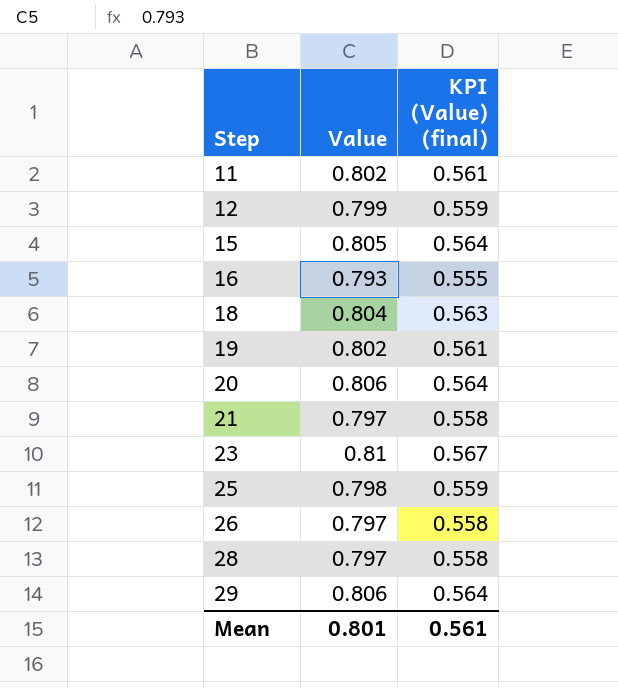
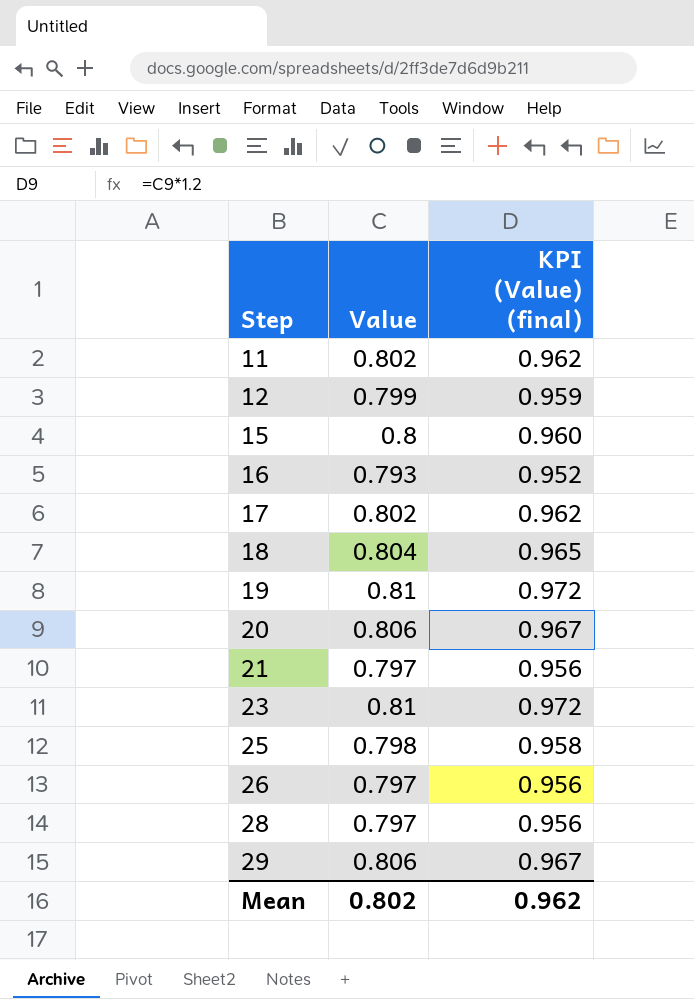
column KPI (Value) (final) | formula: [Value] * 0.7 -> [Value] * 1.2
15 | Value: 0.805 -> 0.8
row 17: none -> 0.802 | 0.962
19 | Value: 0.802 -> 0.81
Mean | Value: 0.801 -> 0.802
Mean | KPI (Value) (final): 0.561 -> 0.962

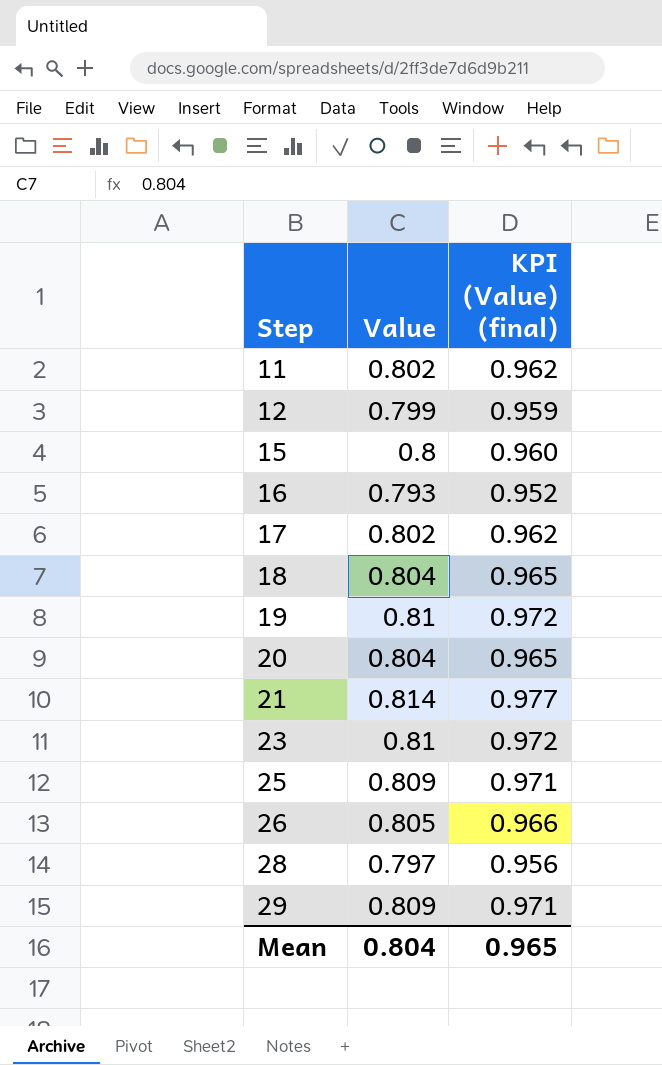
20 | Value: 0.806 -> 0.804
20 | KPI (Value) (final): 0.967 -> 0.965
21 | Value: 0.797 -> 0.814
21 | KPI (Value) (final): 0.956 -> 0.977
25 | Value: 0.798 -> 0.809
25 | KPI (Value) (final): 0.958 -> 0.971
26 | Value: 0.797 -> 0.805
26 | KPI (Value) (final): 0.956 -> 0.966
29 | Value: 0.806 -> 0.809
29 | KPI (Value) (final): 0.967 -> 0.971
Mean | Value: 0.802 -> 0.804
Mean | KPI (Value) (final): 0.962 -> 0.965

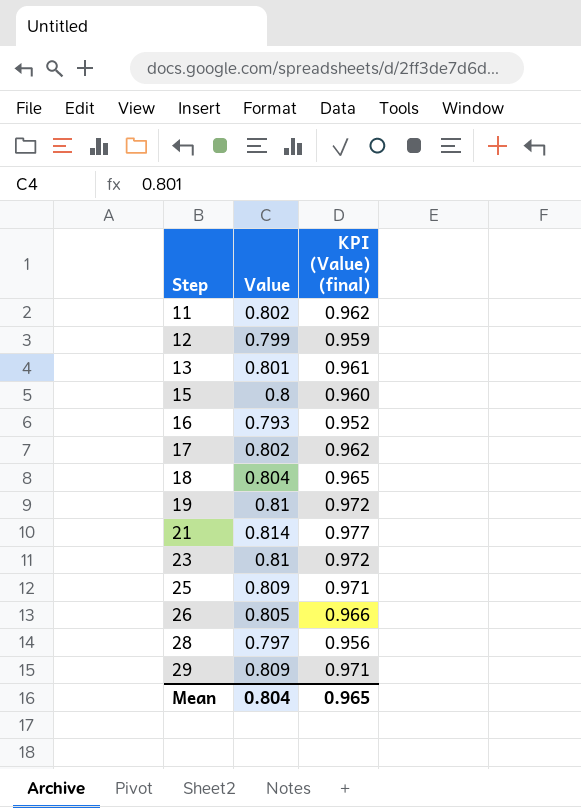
row 20: 0.804 | 0.965 -> none
row 13: none -> 0.801 | 0.961

